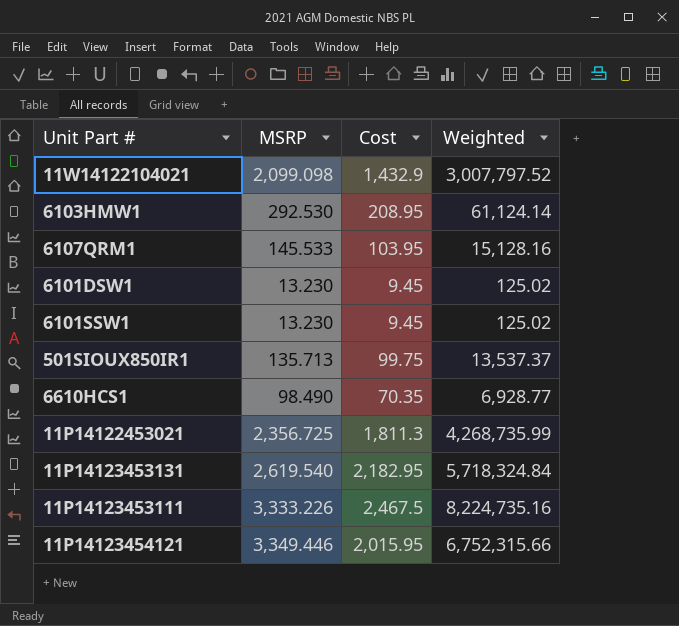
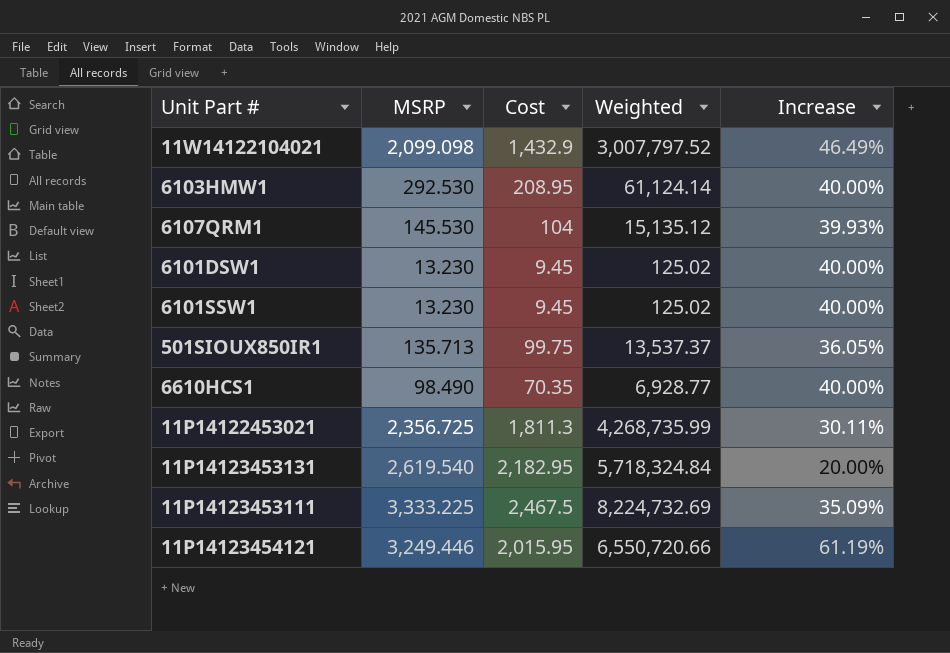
column Increase | formula: none -> ([MSRP] - [Cost]) / [Cost]
6107QRM1 | MSRP: 145.533 -> 145.530
6107QRM1 | Cost: 103.95 -> 104
6107QRM1 | Weighted: 15,128.16 -> 15,135.12
11P14123453111 | MSRP: 3,333.226 -> 3,333.225
11P14123453111 | Weighted: 8,224,735.16 -> 8,224,732.69
11P14123454121 | MSRP: 3,349.446 -> 3,249.446
11P14123454121 | Weighted: 6,752,315.66 -> 6,550,720.66

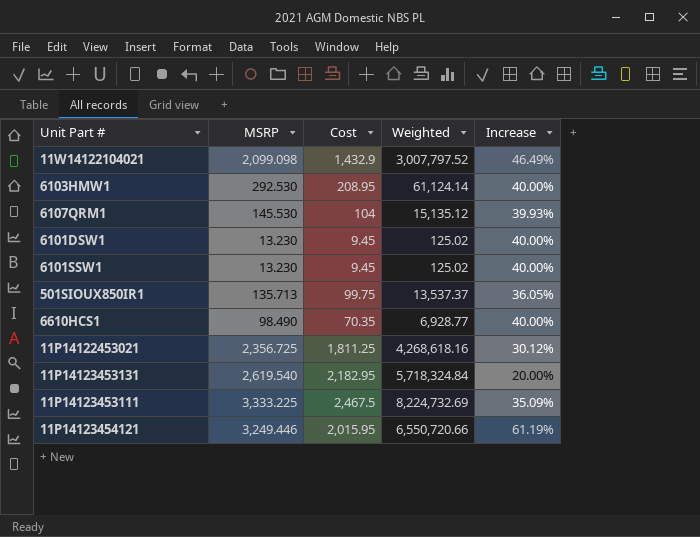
11P14122453021 | Cost: 1,811.3 -> 1,811.25
11P14122453021 | Weighted: 4,268,735.99 -> 4,268,618.16
11P14122453021 | Increase: 30.11% -> 30.12%

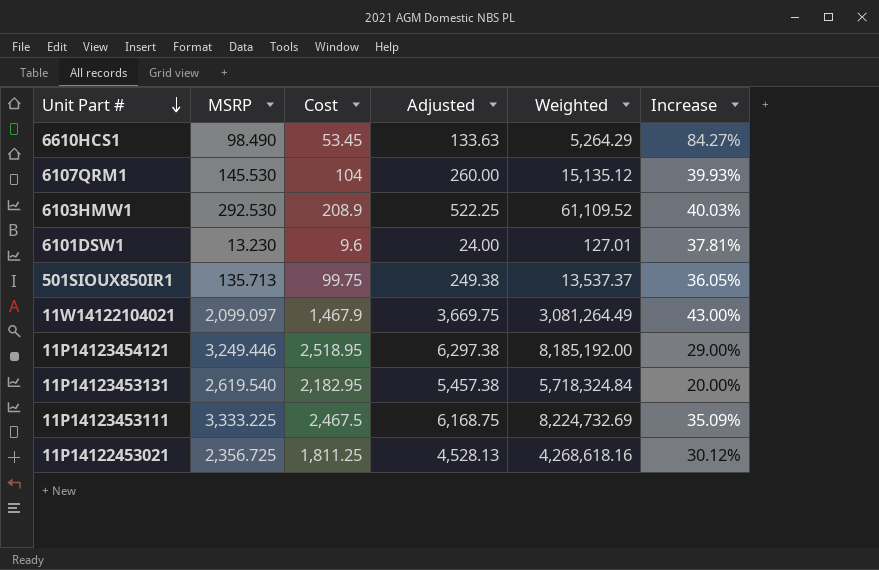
row order: none -> Unit Part # descending
column Adjusted | formula: none -> [Cost] * 2.5
row 6101SSW1: 13.230 | 9.45 | 125.02 | 40.00% -> none
6610HCS1 | Cost: 70.35 -> 53.45
6610HCS1 | Weighted: 6,928.77 -> 5,264.29
6610HCS1 | Increase: 40.00% -> 84.27%
6103HMW1 | Cost: 208.95 -> 208.9
6103HMW1 | Weighted: 61,124.14 -> 61,109.52
6103HMW1 | Increase: 40.00% -> 40.03%
6101DSW1 | Cost: 9.45 -> 9.6
6101DSW1 | Weighted: 125.02 -> 127.01
6101DSW1 | Increase: 40.00% -> 37.81%
11W14122104021 | MSRP: 2,099.098 -> 2,099.097
11W14122104021 | Cost: 1,432.9 -> 1,467.9
11W14122104021 | Weighted: 3,007,797.52 -> 3,081,264.49
11W14122104021 | Increase: 46.49% -> 43.00%
11P14123454121 | Cost: 2,015.95 -> 2,518.95
11P14123454121 | Weighted: 6,550,720.66 -> 8,185,192.00
11P14123454121 | Increase: 61.19% -> 29.00%

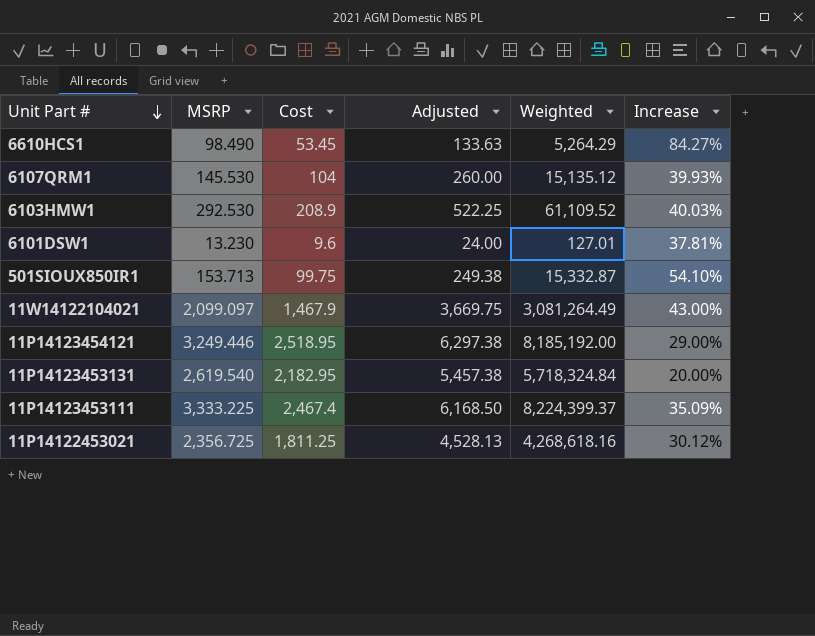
501SIOUX850IR1 | MSRP: 135.713 -> 153.713
501SIOUX850IR1 | Weighted: 13,537.37 -> 15,332.87
501SIOUX850IR1 | Increase: 36.05% -> 54.10%
11P14123453111 | Cost: 2,467.5 -> 2,467.4
11P14123453111 | Adjusted: 6,168.75 -> 6,168.50
11P14123453111 | Weighted: 8,224,732.69 -> 8,224,399.37

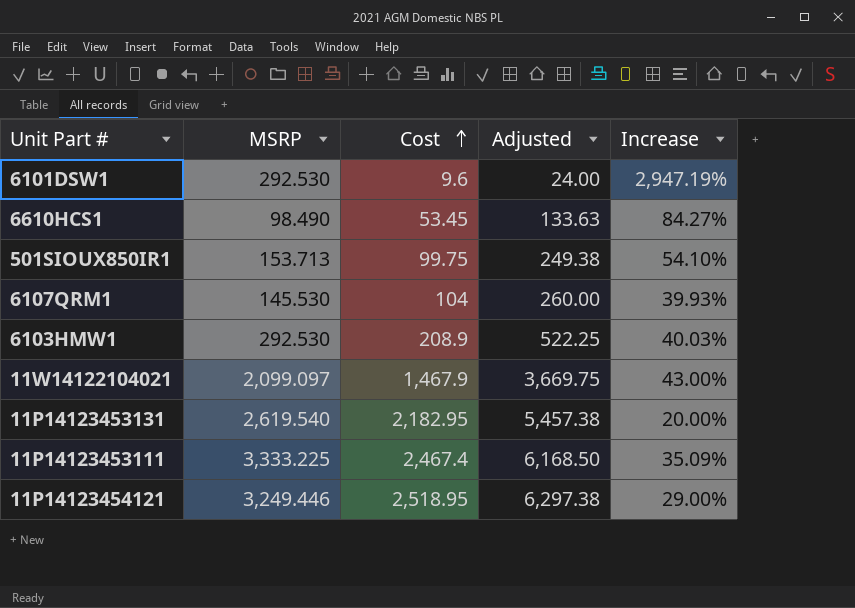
row order: Unit Part # descending -> Cost ascending
column Weighted | formula: [MSRP] * [Cost] -> none
row 11P14122453021: 2,356.725 | 1,811.25 | 4,528.13 | 4,268,618.16 | 30.12% -> none
6101DSW1 | MSRP: 13.230 -> 292.530
6101DSW1 | Increase: 37.81% -> 2,947.19%

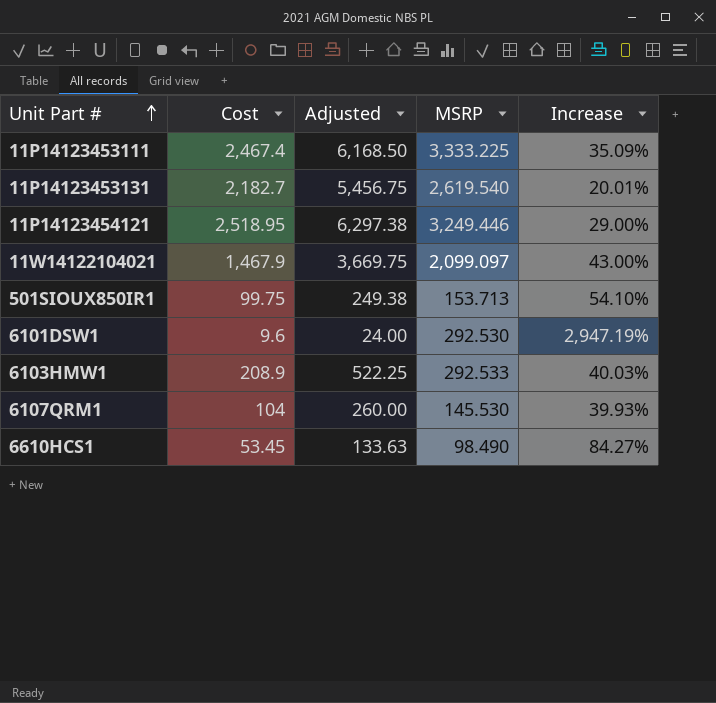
row order: Cost ascending -> Unit Part # ascending
column MSRP | position: 2 -> 4
11P14123453131 | Cost: 2,182.95 -> 2,182.7
11P14123453131 | Adjusted: 5,457.38 -> 5,456.75
11P14123453131 | Increase: 20.00% -> 20.01%
6103HMW1 | MSRP: 292.530 -> 292.533

